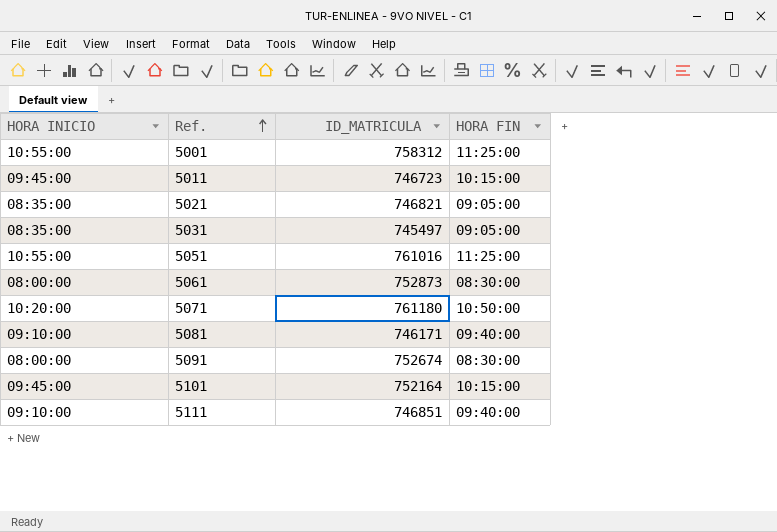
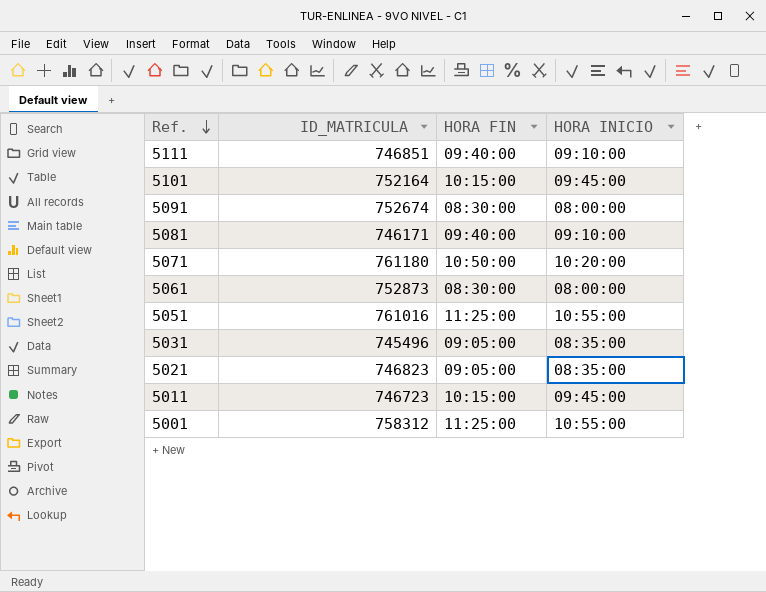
row order: Ref. ascending -> Ref. descending
column HORA INICIO | position: 1 -> 4
5031 | ID_MATRICULA: 745497 -> 745496
5021 | ID_MATRICULA: 746821 -> 746823

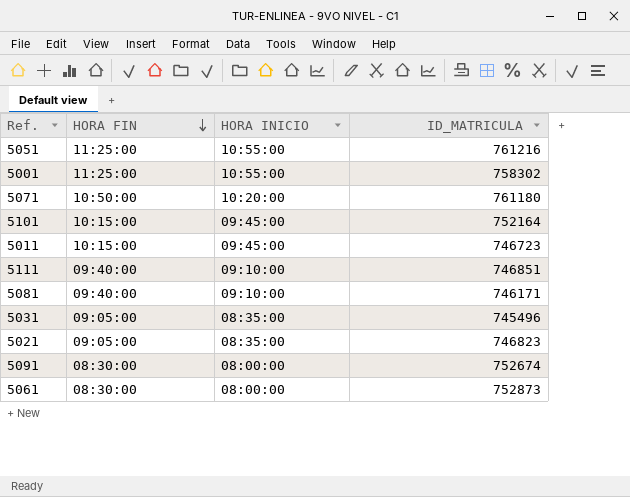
row order: Ref. descending -> HORA FIN descending
column ID_MATRICULA | position: 2 -> 4
5051 | ID_MATRICULA: 761016 -> 761216
5001 | ID_MATRICULA: 758312 -> 758302

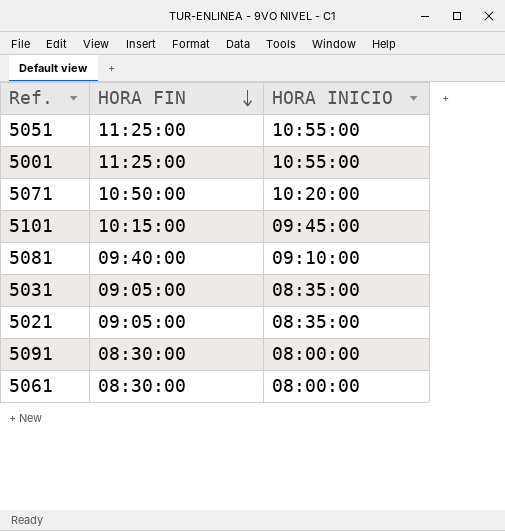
column ID_MATRICULA | position: 4 -> none
row 5011: 10:15:00 | 09:45:00 | 746723 -> none
row 5111: 09:40:00 | 09:10:00 | 746851 -> none

